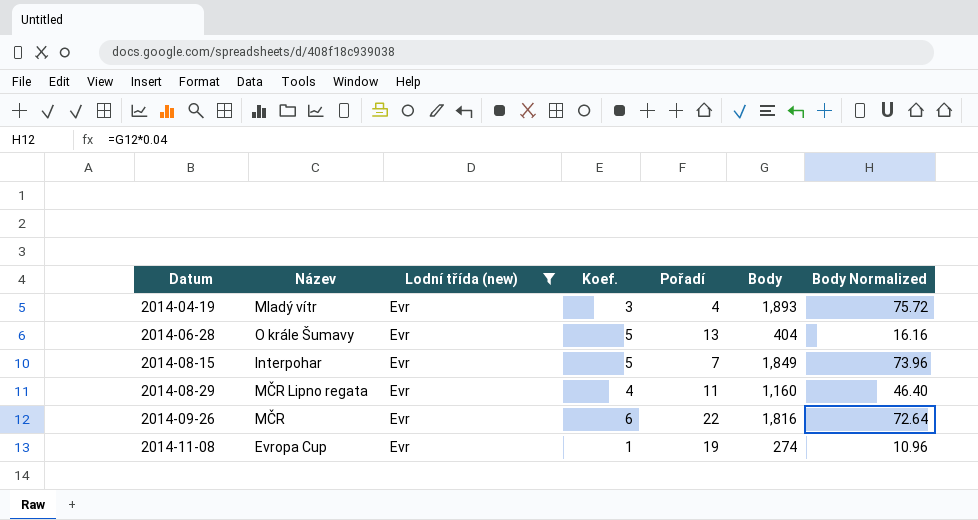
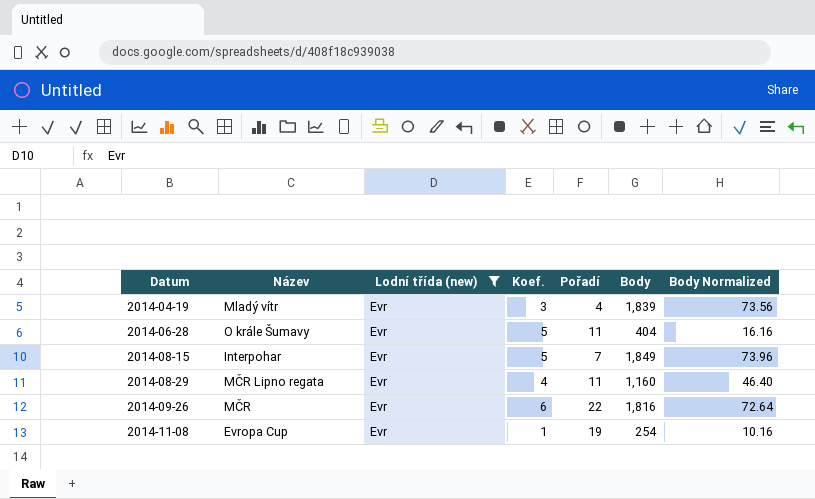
2014-04-19 | Body: 1,893 -> 1,839
2014-04-19 | Body Normalized: 75.72 -> 73.56
2014-06-28 | Pořadí: 13 -> 11
2014-11-08 | Body: 274 -> 254
2014-11-08 | Body Normalized: 10.96 -> 10.16

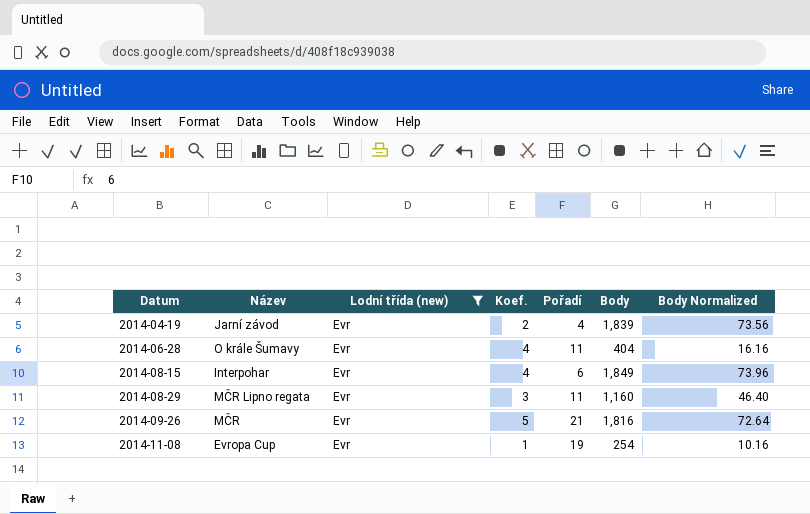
2014-04-19 | Název: Mladý vítr -> Jarní závod
2014-04-19 | Koef.: 3 -> 2
2014-06-28 | Koef.: 5 -> 4
2014-08-15 | Koef.: 5 -> 4
2014-08-15 | Pořadí: 7 -> 6
2014-08-29 | Koef.: 4 -> 3
2014-09-26 | Koef.: 6 -> 5
2014-09-26 | Pořadí: 22 -> 21

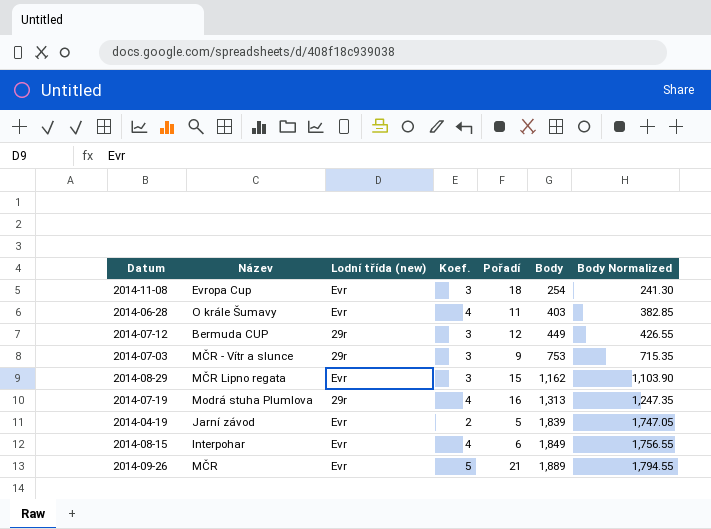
filter: Lodní třída (new) = Evr -> none
row order: Datum ascending -> Body ascending
column Body Normalized | formula: [Body] * 0.04 -> [Body] * 0.95
2014-11-08 | Koef.: 1 -> 3
2014-11-08 | Pořadí: 19 -> 18
2014-06-28 | Body: 404 -> 403
2014-08-29 | Pořadí: 11 -> 15
2014-08-29 | Body: 1,160 -> 1,162
2014-04-19 | Pořadí: 4 -> 5
2014-09-26 | Body: 1,816 -> 1,889

